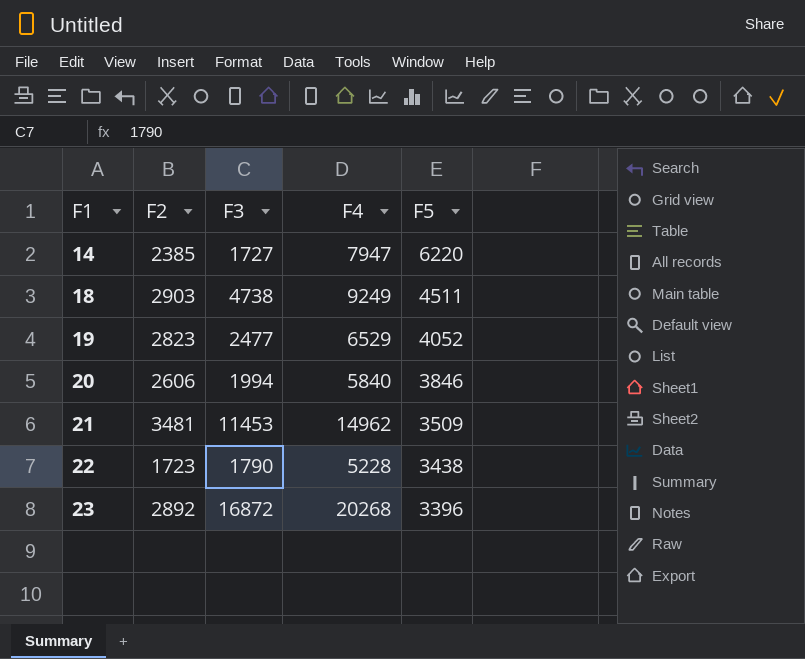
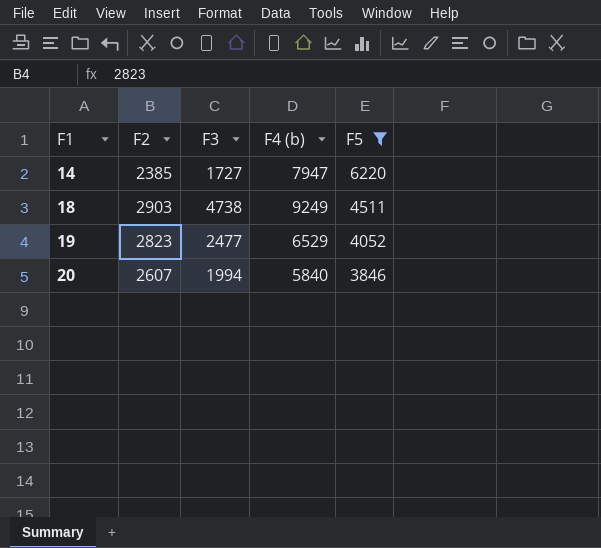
filter: none -> F5 >= 3846
column name: F4 -> F4 (b)
20 | F2: 2606 -> 2607

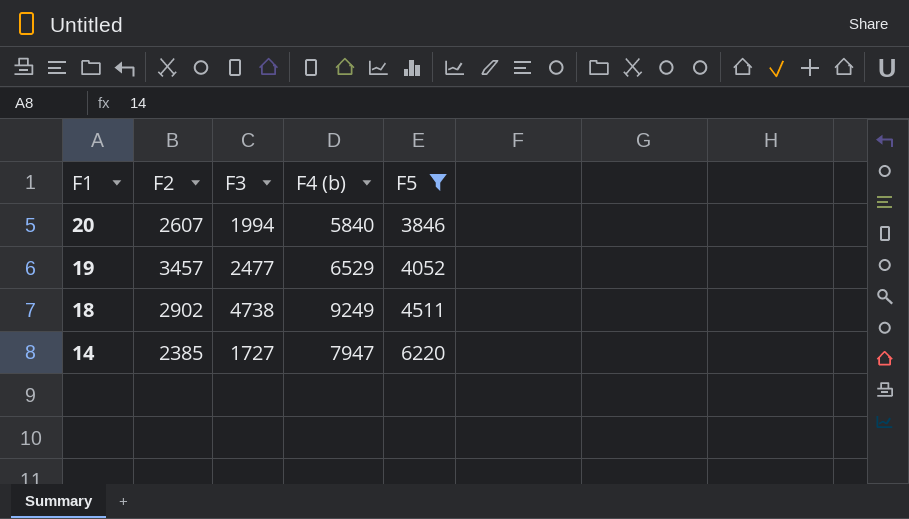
row order: F1 ascending -> F1 descending
19 | F2: 2823 -> 3457
18 | F2: 2903 -> 2902

